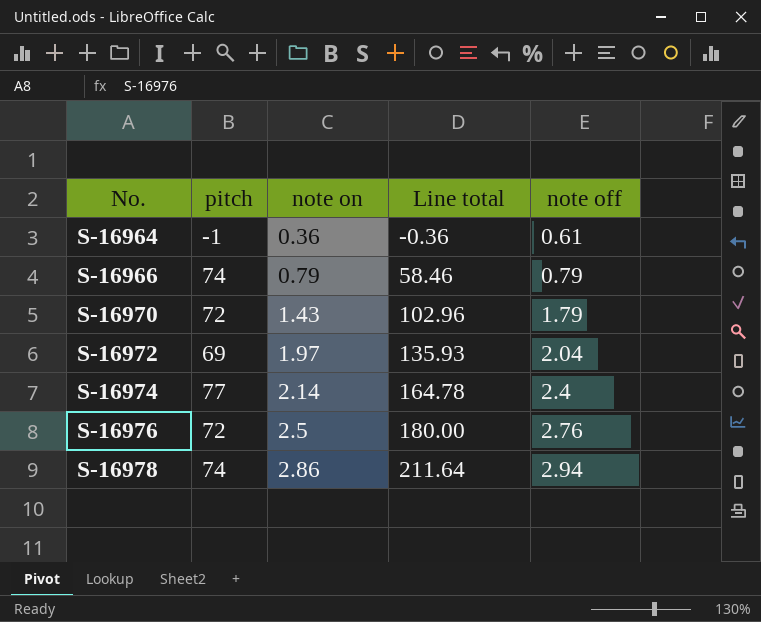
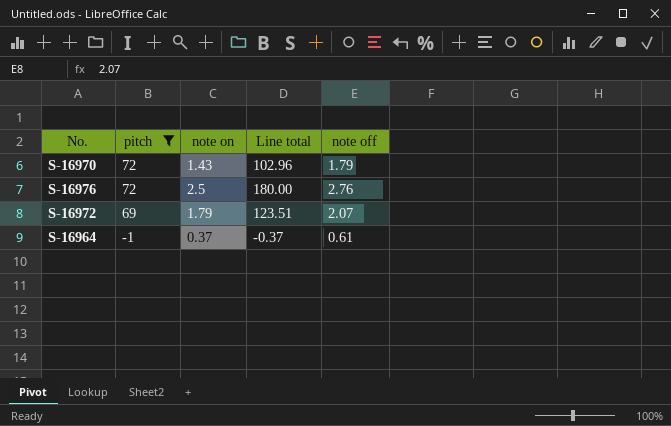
filter: none -> pitch <= 72
row order: No. ascending -> pitch descending
S-16972 | note on: 1.97 -> 1.79
S-16972 | Line total: 135.93 -> 123.51
S-16972 | note off: 2.04 -> 2.07
S-16964 | note on: 0.36 -> 0.37
S-16964 | Line total: -0.36 -> -0.37

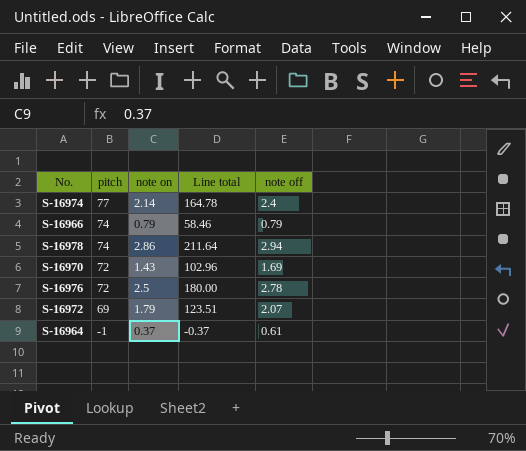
filter: pitch <= 72 -> none
S-16970 | note off: 1.79 -> 1.69
S-16976 | note off: 2.76 -> 2.78

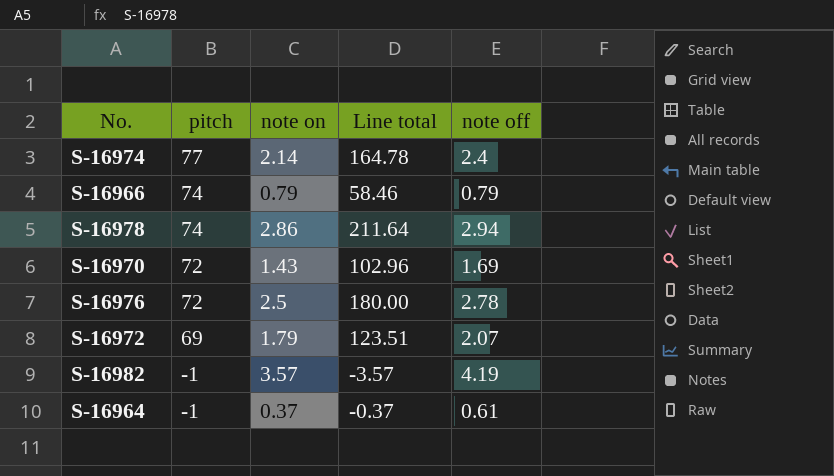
row S-16982: none -> -1 | 3.57 | -3.57 | 4.19

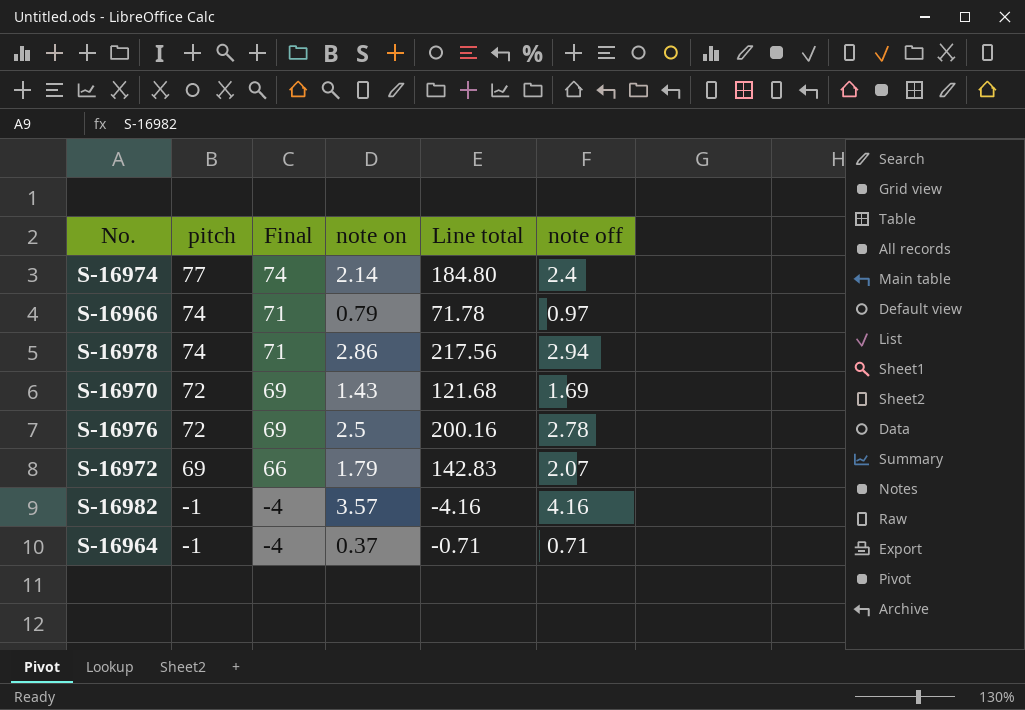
column Final | formula: none -> [pitch] - 3
column Line total | formula: [pitch] * [note on] -> [pitch] * [note off]
S-16966 | note off: 0.79 -> 0.97
S-16982 | note off: 4.19 -> 4.16
S-16964 | note off: 0.61 -> 0.71

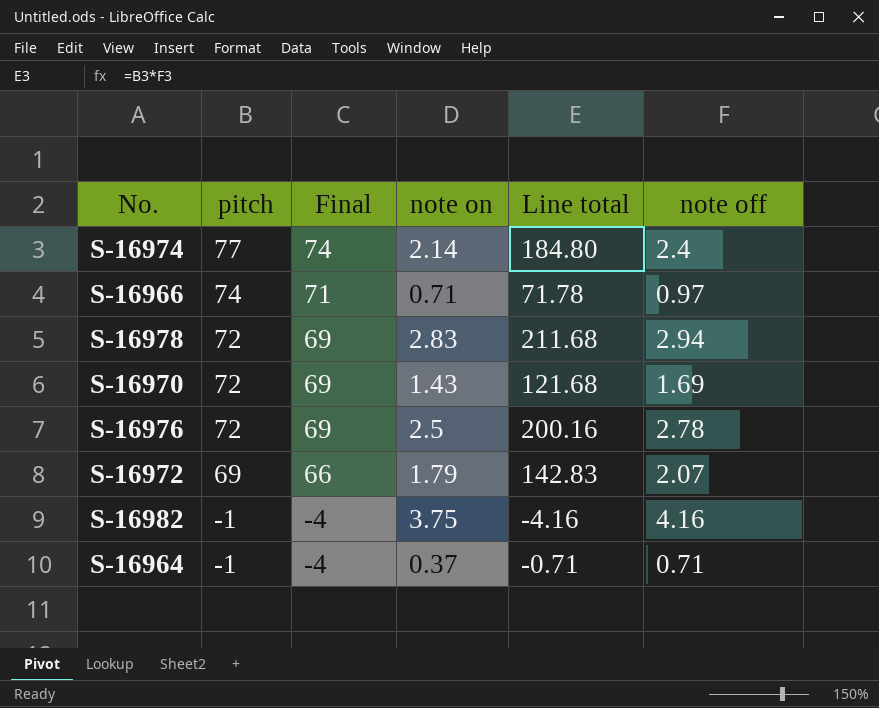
S-16966 | note on: 0.79 -> 0.71
S-16978 | pitch: 74 -> 72
S-16978 | Final: 71 -> 69
S-16978 | note on: 2.86 -> 2.83
S-16978 | Line total: 217.56 -> 211.68
S-16982 | note on: 3.57 -> 3.75

